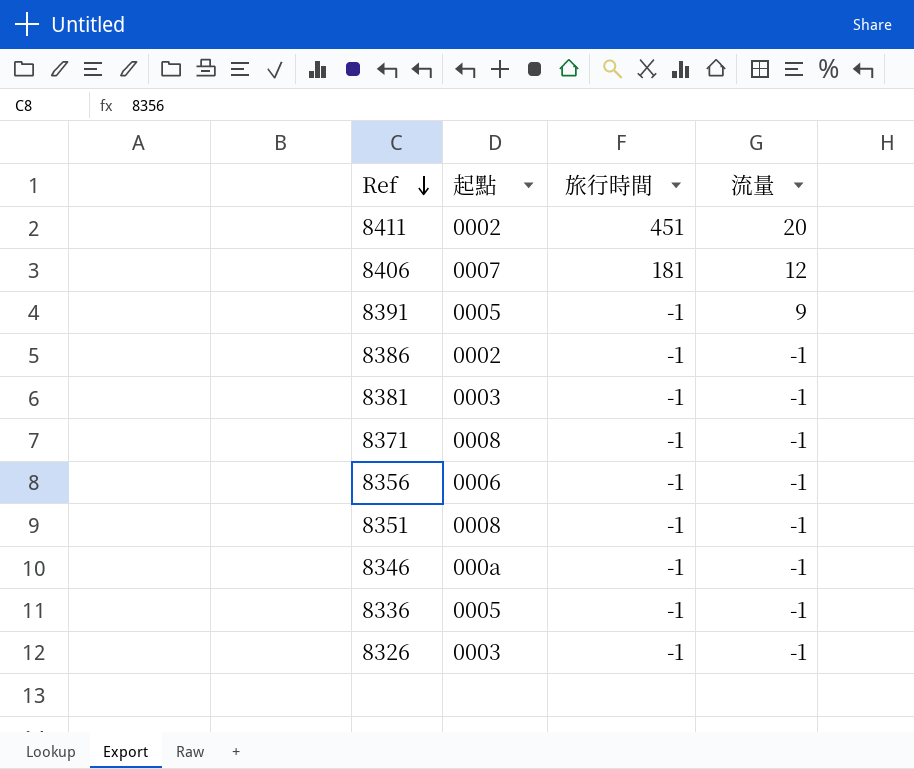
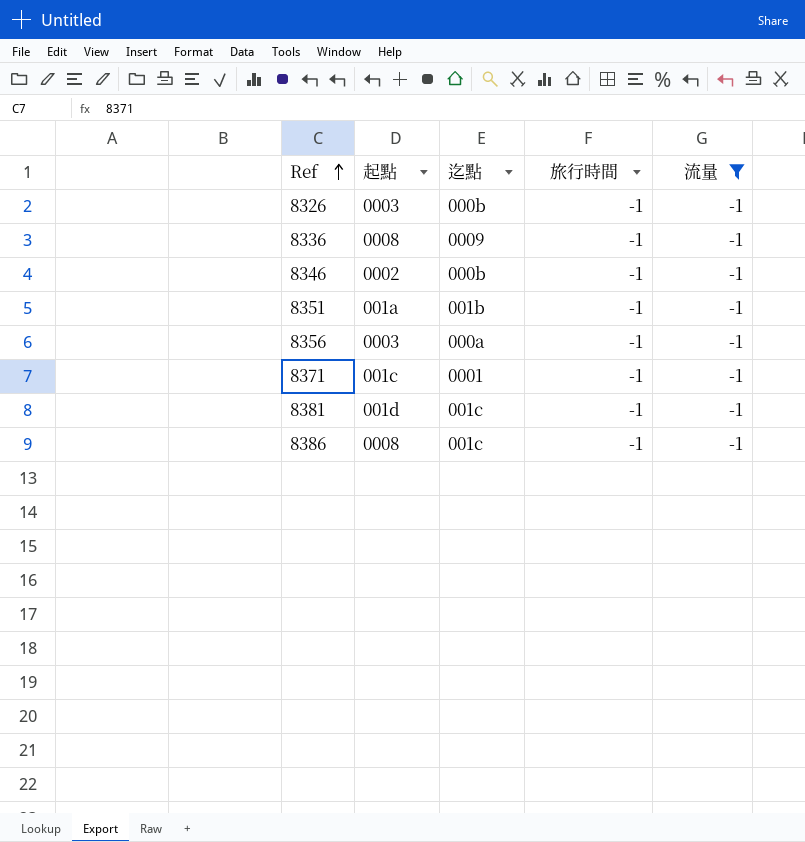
filter: none -> 流量 = -1
row order: Ref descending -> Ref ascending
column 迄點 | position: none -> 3
8336 | 起點: 0005 -> 0008
8346 | 起點: 000a -> 0002
8351 | 起點: 0008 -> 001a
8356 | 起點: 0006 -> 0003
8371 | 起點: 0008 -> 001c
8381 | 起點: 0003 -> 001d
8386 | 起點: 0002 -> 0008

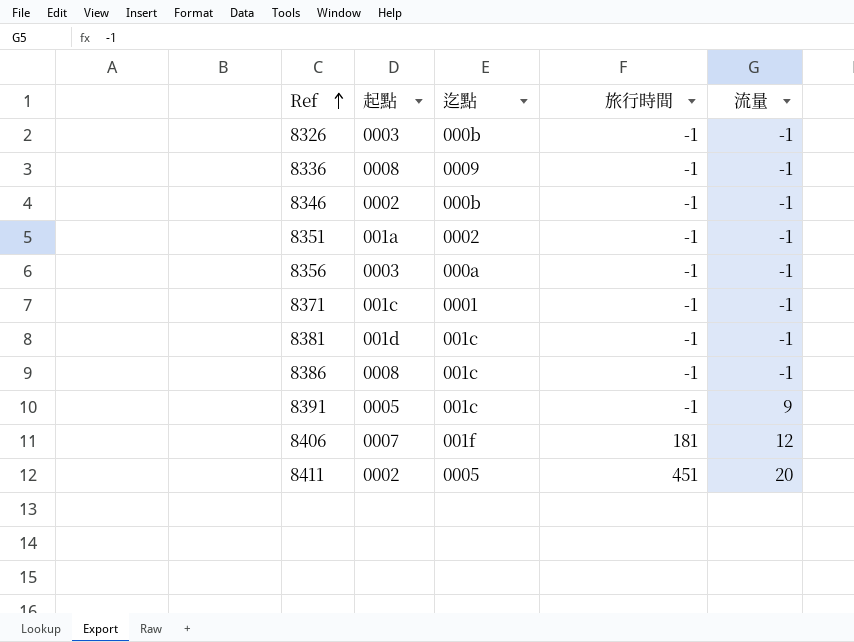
filter: 流量 = -1 -> none
8351 | 迄點: 001b -> 0002

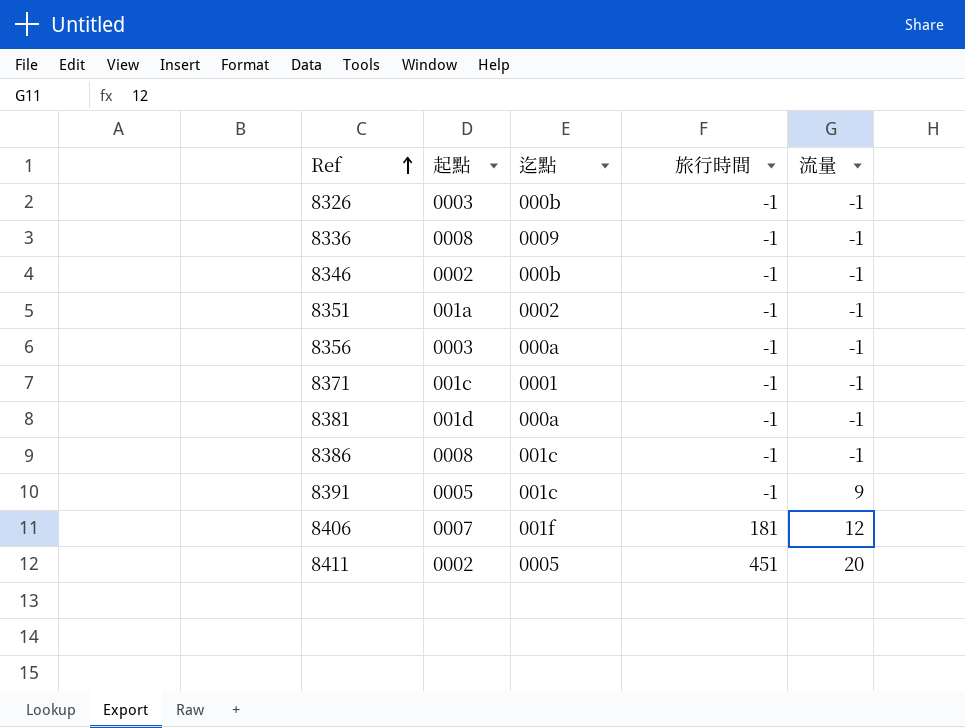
8381 | 迄點: 001c -> 000a

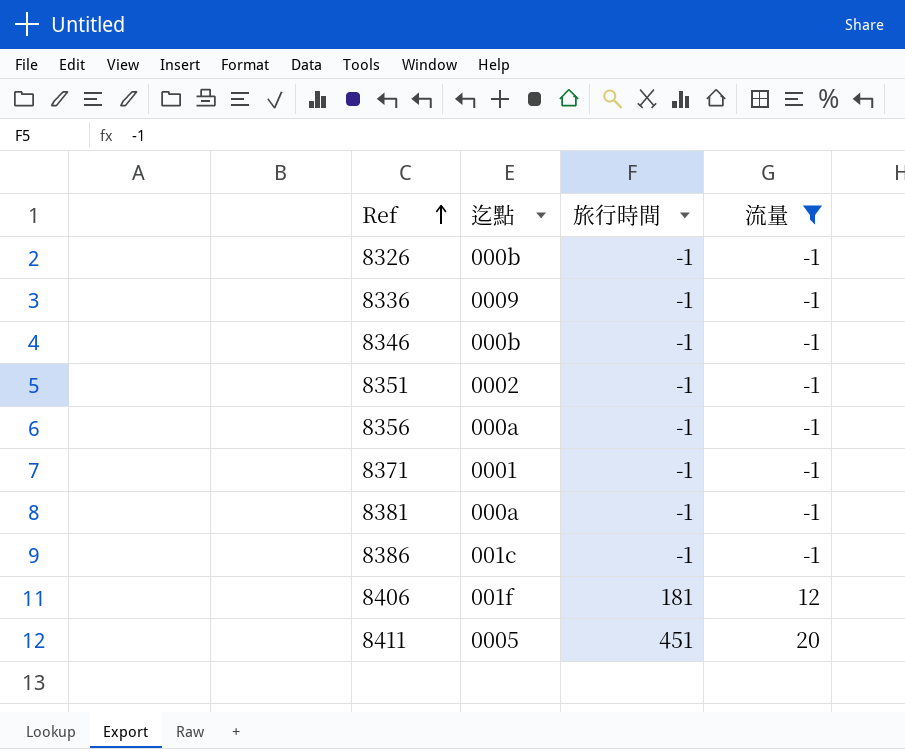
filter: none -> 流量 != 9
column 起點 | position: 2 -> none

